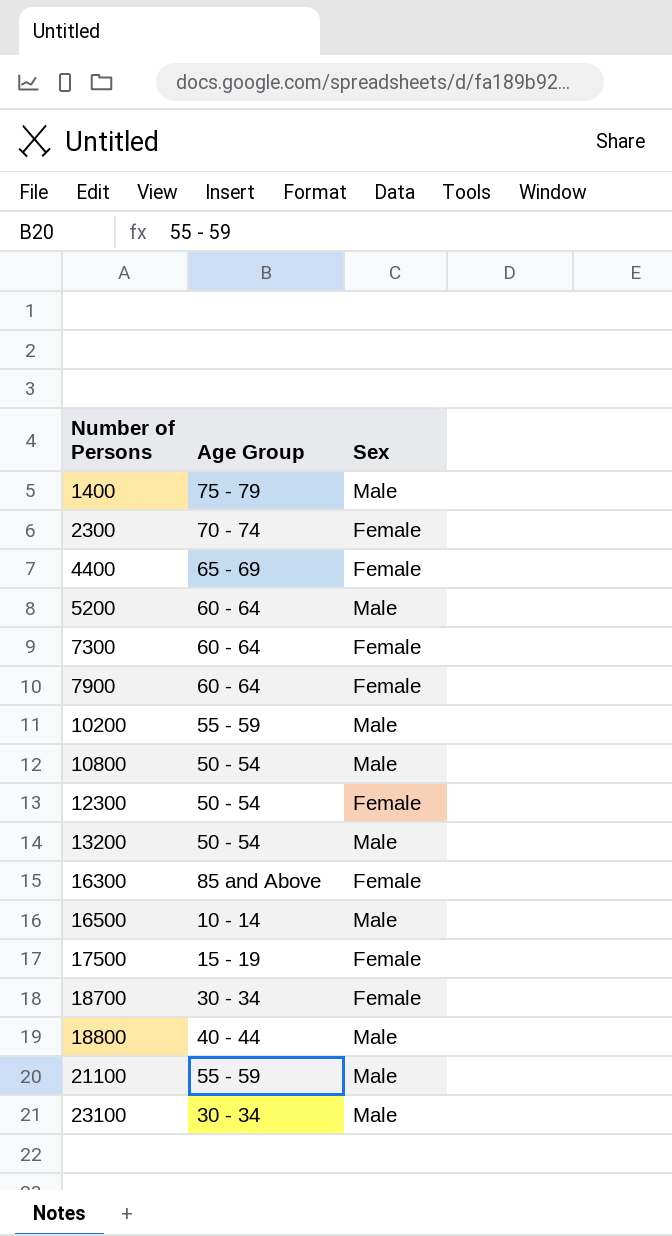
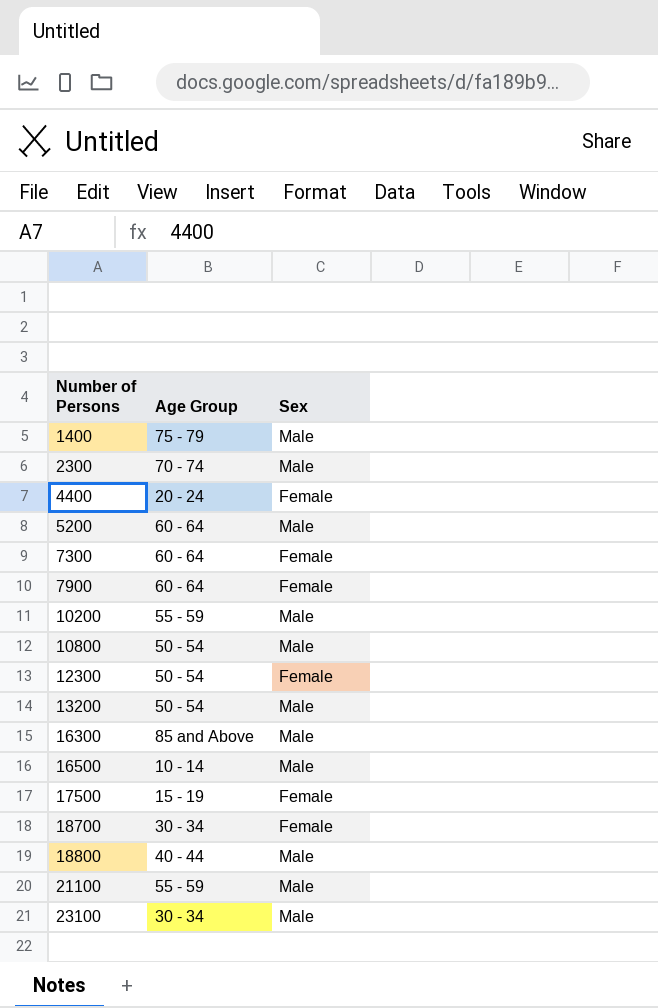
2300 | Sex: Female -> Male
4400 | Age Group: 65 - 69 -> 20 - 24
16300 | Sex: Female -> Male

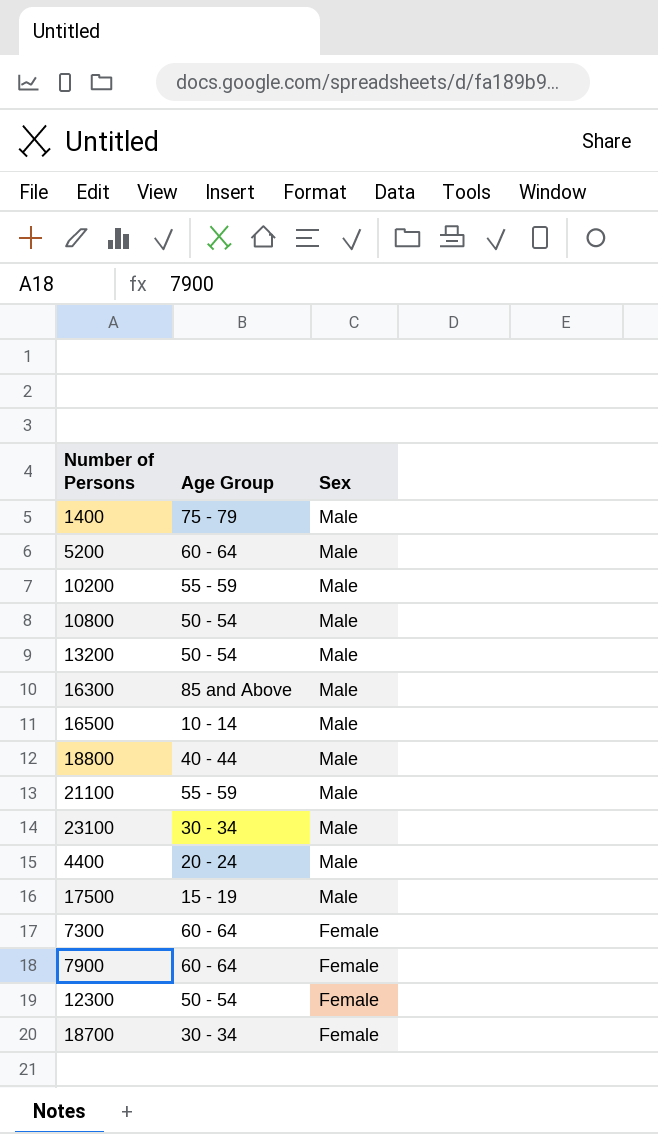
row order: Number of Persons ascending -> Sex descending
row 2300: 70 - 74 | Male -> none
4400 | Sex: Female -> Male
17500 | Sex: Female -> Male

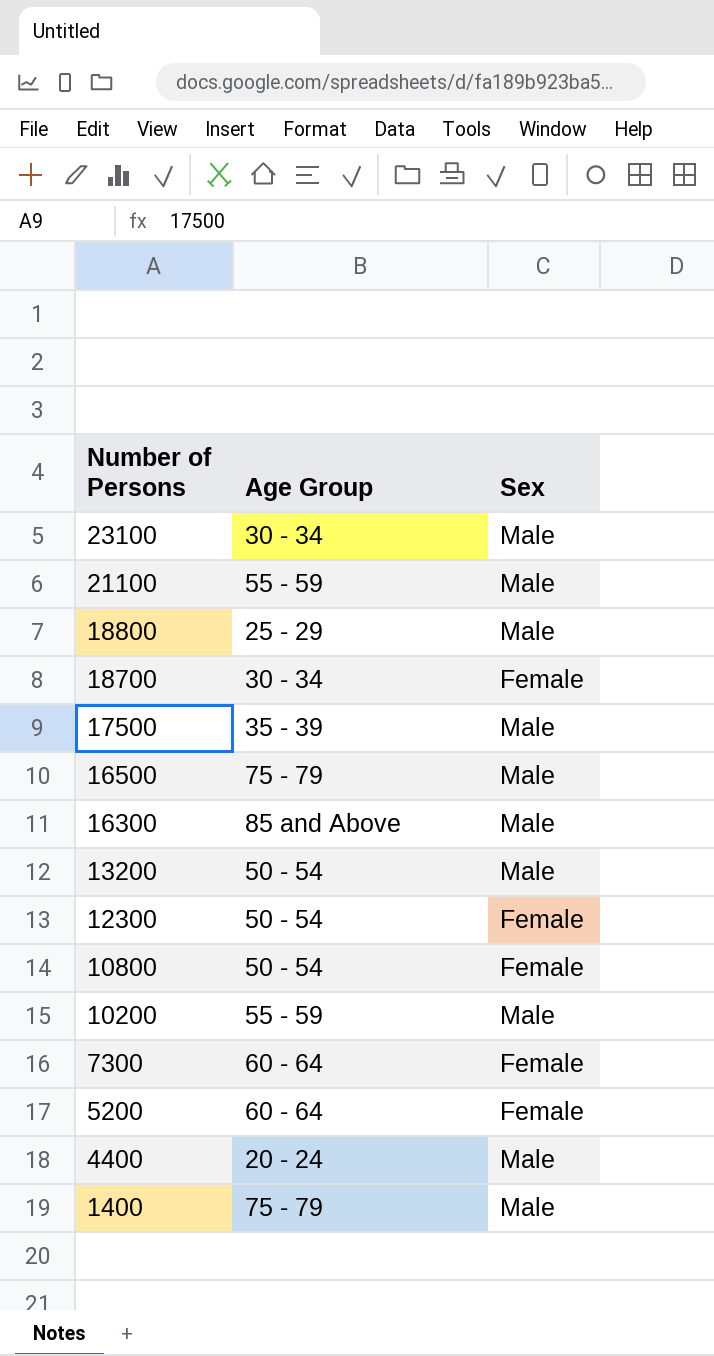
row order: Sex descending -> Number of Persons descending
row 7900: 60 - 64 | Female -> none
18800 | Age Group: 40 - 44 -> 25 - 29
17500 | Age Group: 15 - 19 -> 35 - 39
16500 | Age Group: 10 - 14 -> 75 - 79
10800 | Sex: Male -> Female
5200 | Sex: Male -> Female

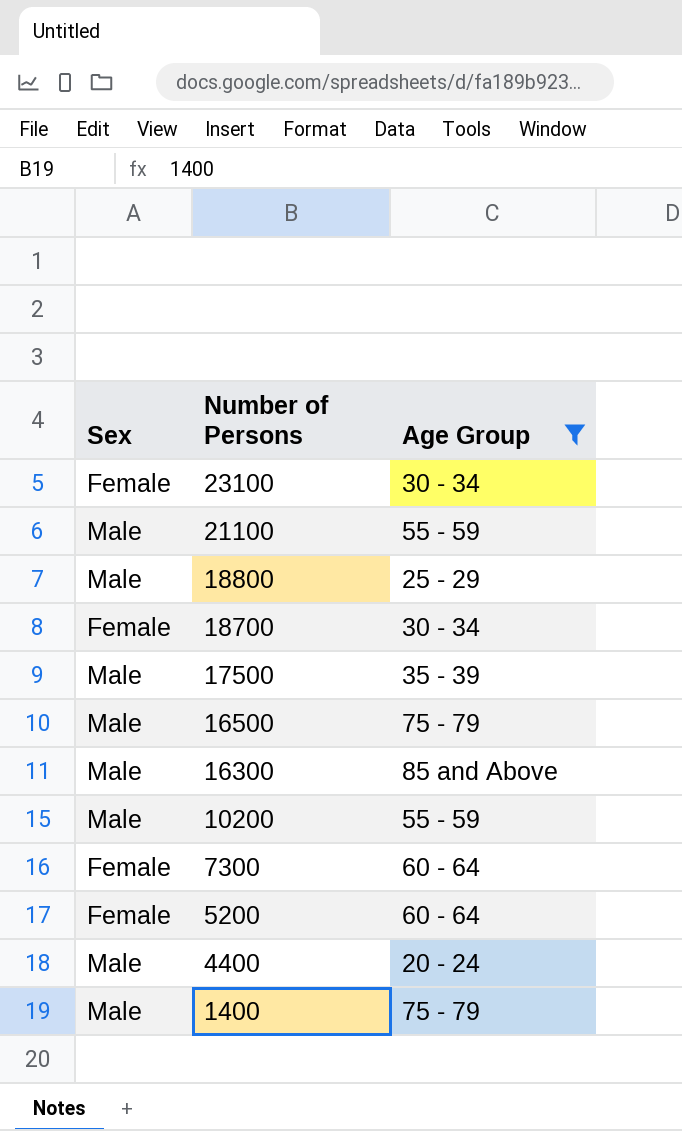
filter: none -> Age Group != 50 - 54
column Sex | position: 3 -> 1
23100 | Sex: Male -> Female

